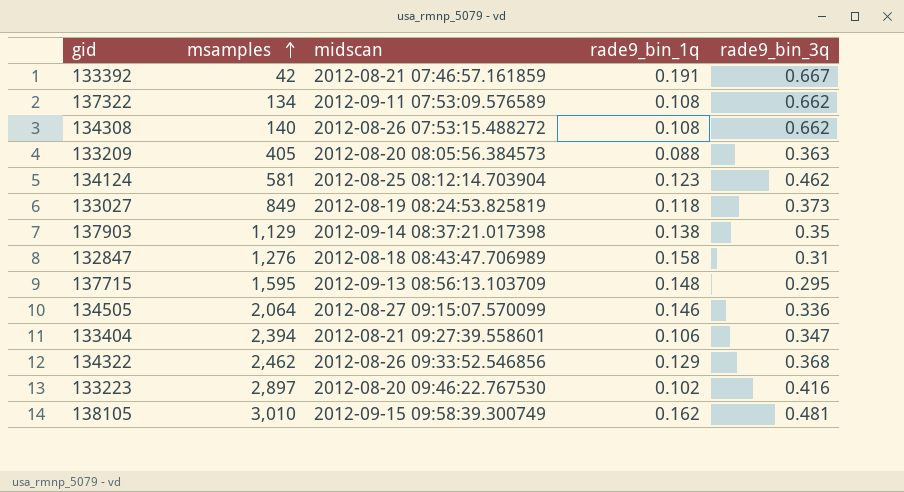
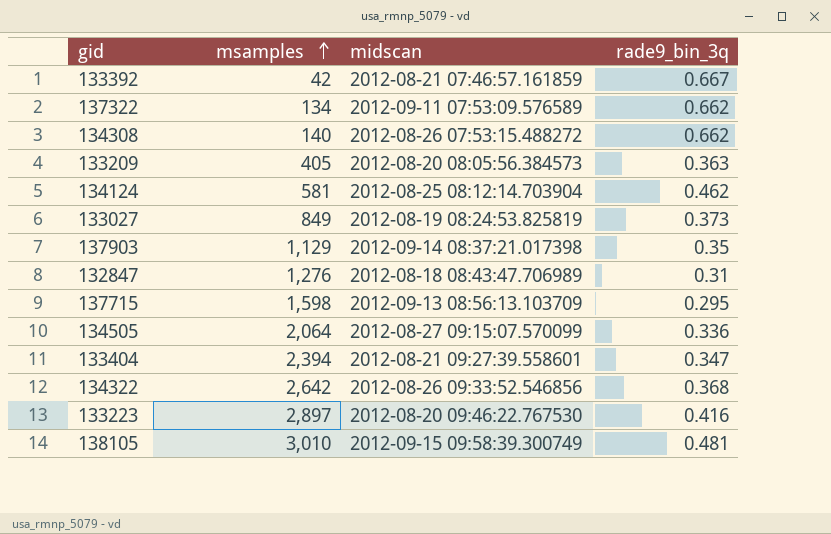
column rade9_bin_1q | position: 4 -> none
137715 | msamples: 1,595 -> 1,598
134322 | msamples: 2,462 -> 2,642

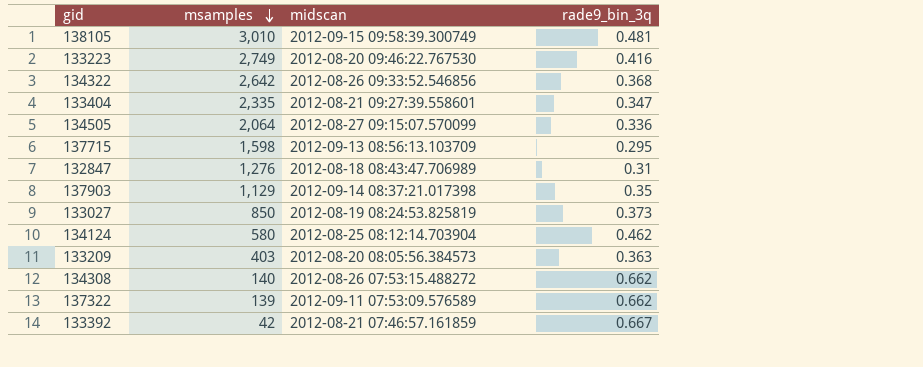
row order: msamples ascending -> msamples descending
133223 | msamples: 2,897 -> 2,749
133404 | msamples: 2,394 -> 2,335
133027 | msamples: 849 -> 850
134124 | msamples: 581 -> 580
133209 | msamples: 405 -> 403
137322 | msamples: 134 -> 139

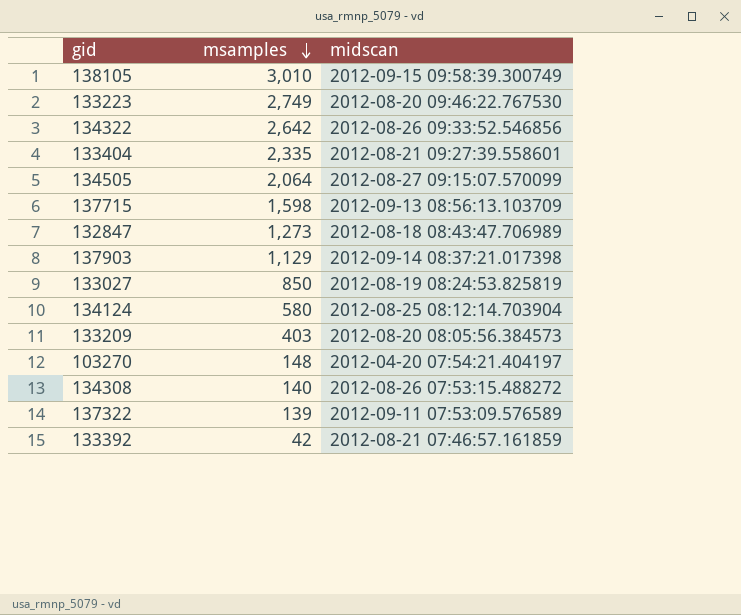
column rade9_bin_3q | position: 4 -> none
132847 | msamples: 1,276 -> 1,273
row 103270: none -> 148 | 2012-04-20 07:54:21.404197

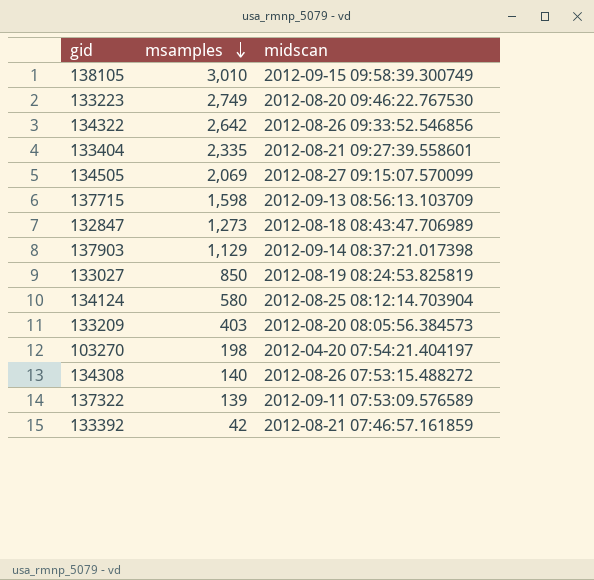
134505 | msamples: 2,064 -> 2,069
103270 | msamples: 148 -> 198

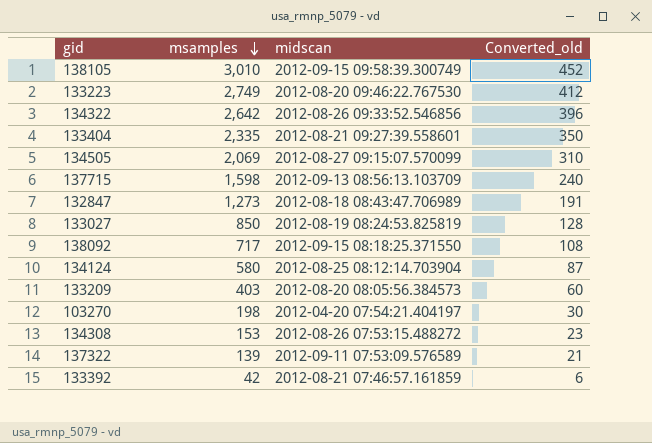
column Converted_old | formula: none -> [msamples] * 0.15
row 137903: 1,129 | 2012-09-14 08:37:21.017398 -> none
row 138092: none -> 717 | 2012-09-15 08:18:25.371550 | 108
134308 | msamples: 140 -> 153

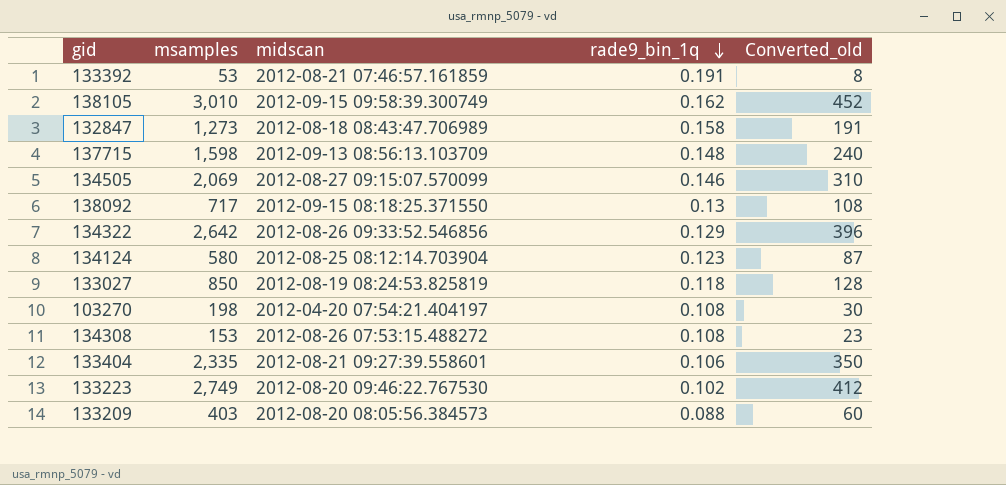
row order: msamples descending -> rade9_bin_1q descending
column rade9_bin_1q | position: none -> 4
row 137322: 139 | 2012-09-11 07:53:09.576589 | 21 -> none
133392 | msamples: 42 -> 53
133392 | Converted_old: 6 -> 8

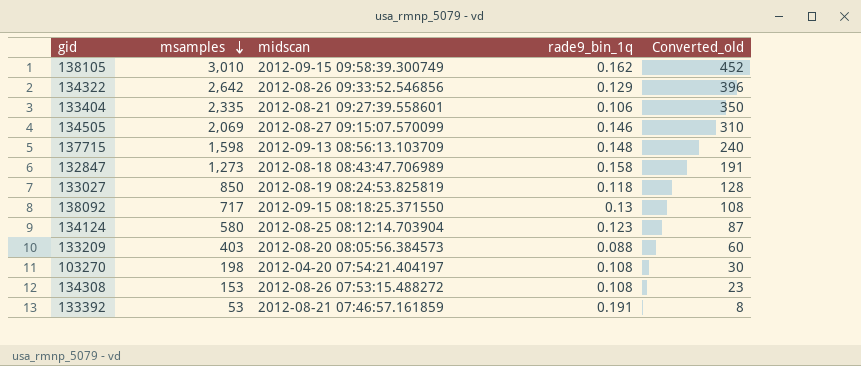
row order: rade9_bin_1q descending -> msamples descending
row 133223: 2,749 | 2012-08-20 09:46:22.767530 | 0.102 | 412 -> none

